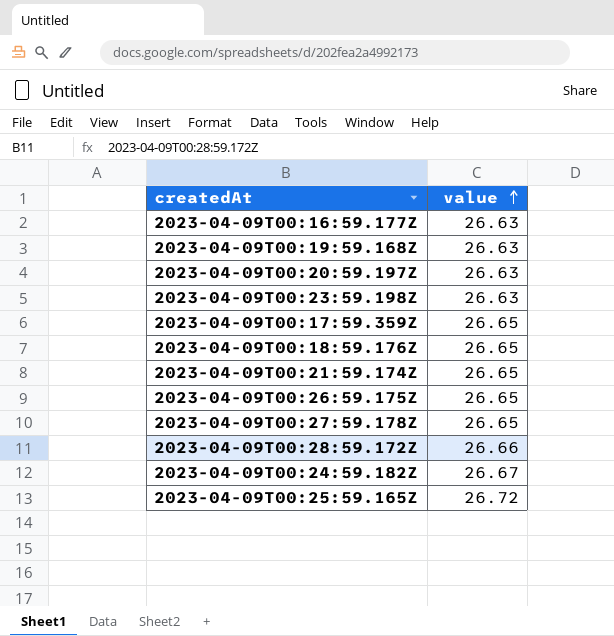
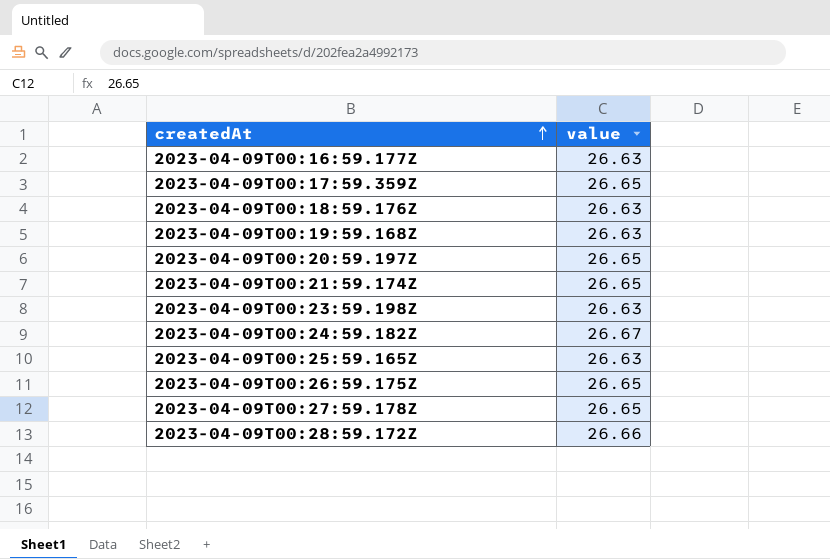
row order: value ascending -> createdAt ascending
2023-04-09T00:18:59.176Z | value: 26.65 -> 26.63
2023-04-09T00:20:59.197Z | value: 26.63 -> 26.65
2023-04-09T00:25:59.165Z | value: 26.72 -> 26.63

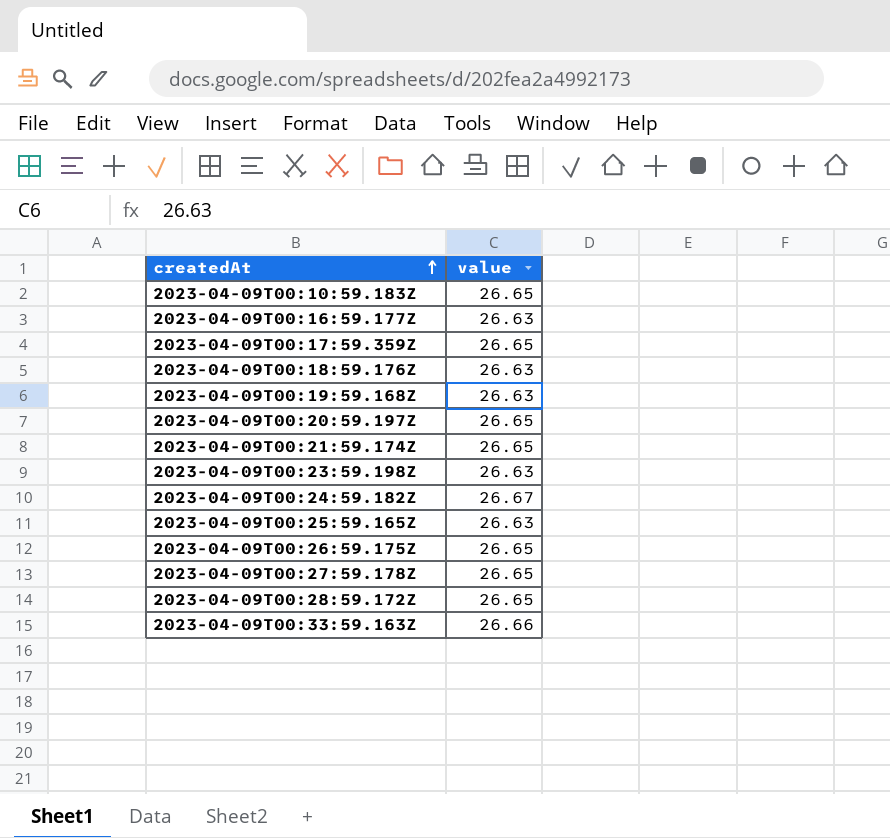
row 2023-04-09T00:10:59.183Z: none -> 26.65
2023-04-09T00:28:59.172Z | value: 26.66 -> 26.65
row 2023-04-09T00:33:59.163Z: none -> 26.66

